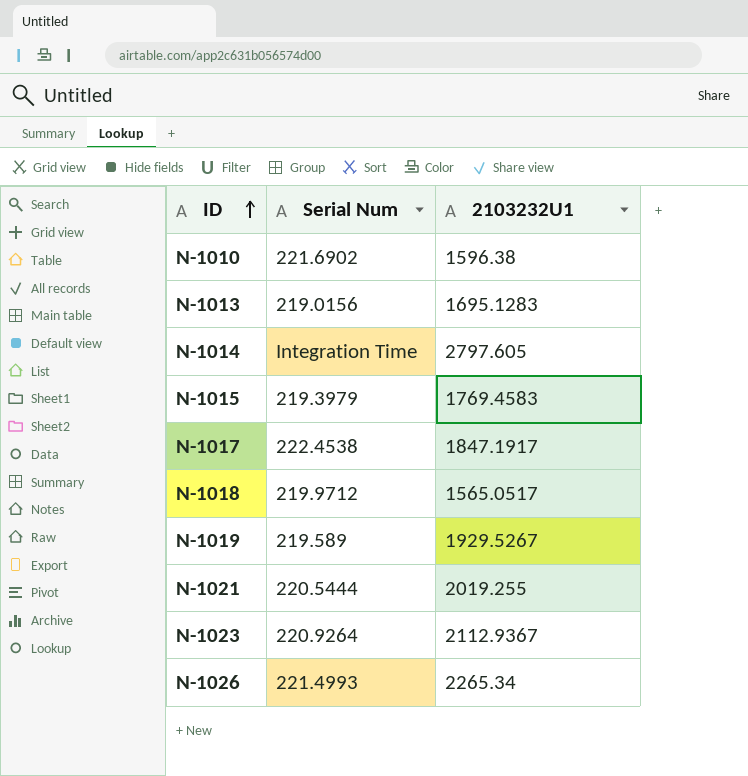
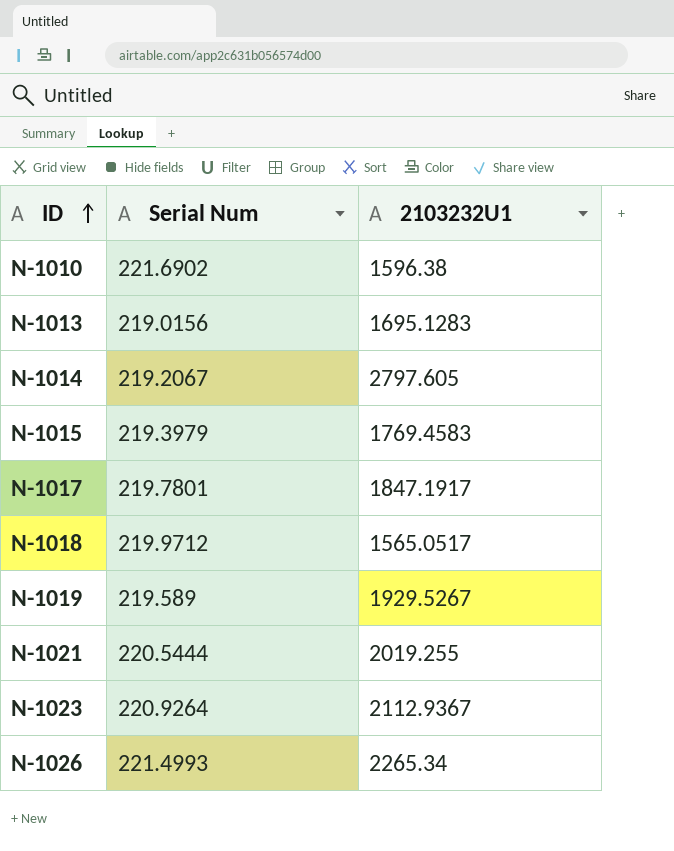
N-1014 | Serial Num: Integration Time -> 219.2067
N-1017 | Serial Num: 222.4538 -> 219.7801

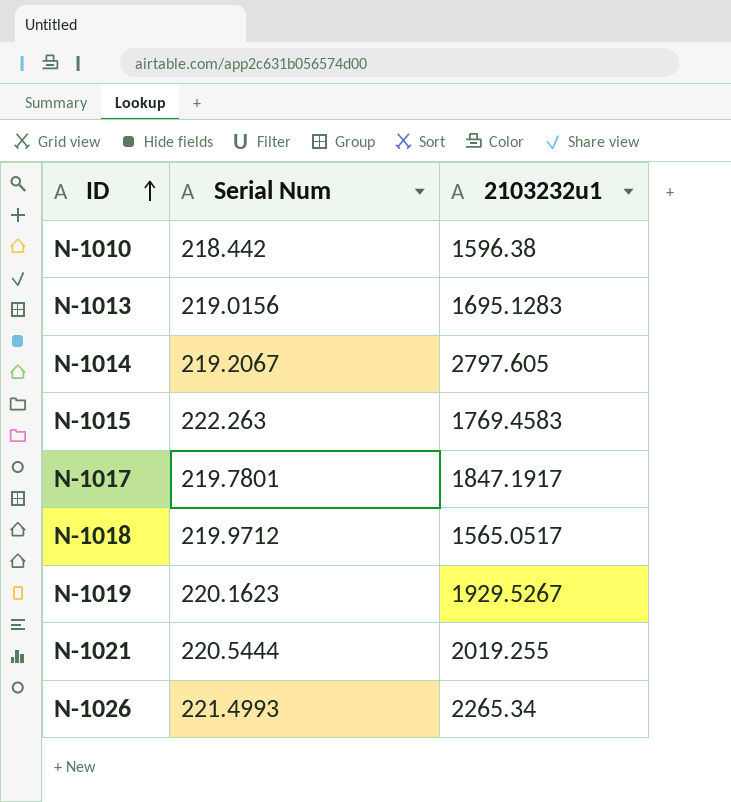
column name: 2103232U1 -> 2103232u1
row N-1023: 220.9264 | 2112.9367 -> none
N-1010 | Serial Num: 221.6902 -> 218.442
N-1015 | Serial Num: 219.3979 -> 222.263
N-1019 | Serial Num: 219.589 -> 220.1623

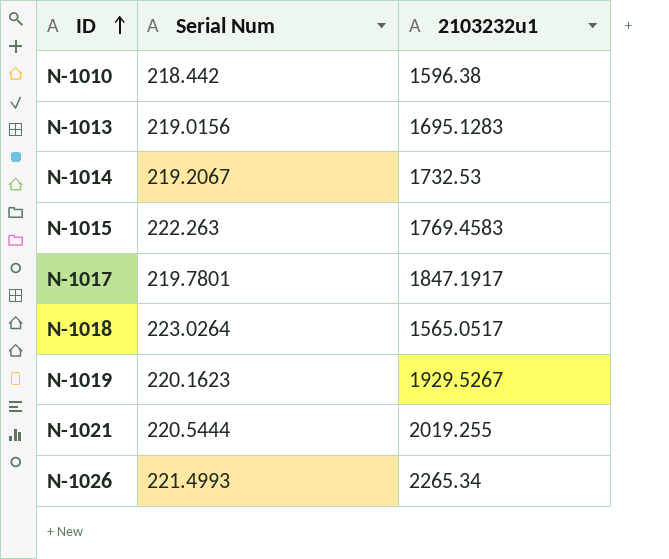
N-1014 | 2103232u1: 2797.605 -> 1732.53
N-1018 | Serial Num: 219.9712 -> 223.0264

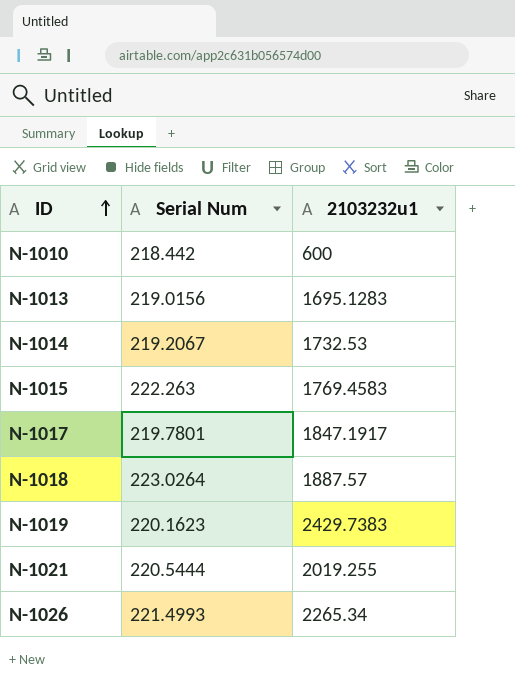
N-1010 | 2103232u1: 1596.38 -> 600
N-1018 | 2103232u1: 1565.0517 -> 1887.57
N-1019 | 2103232u1: 1929.5267 -> 2429.7383

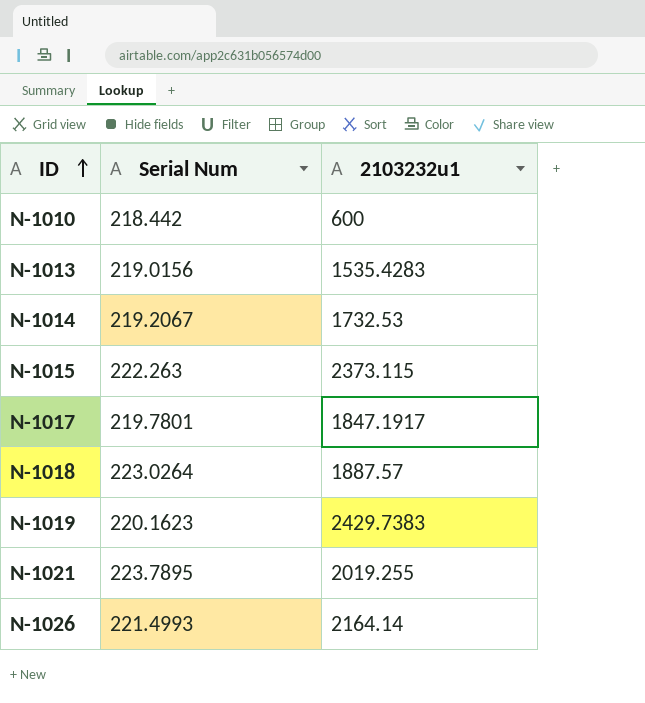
N-1013 | 2103232u1: 1695.1283 -> 1535.4283
N-1015 | 2103232u1: 1769.4583 -> 2373.115
N-1021 | Serial Num: 220.5444 -> 223.7895
N-1026 | 2103232u1: 2265.34 -> 2164.14

